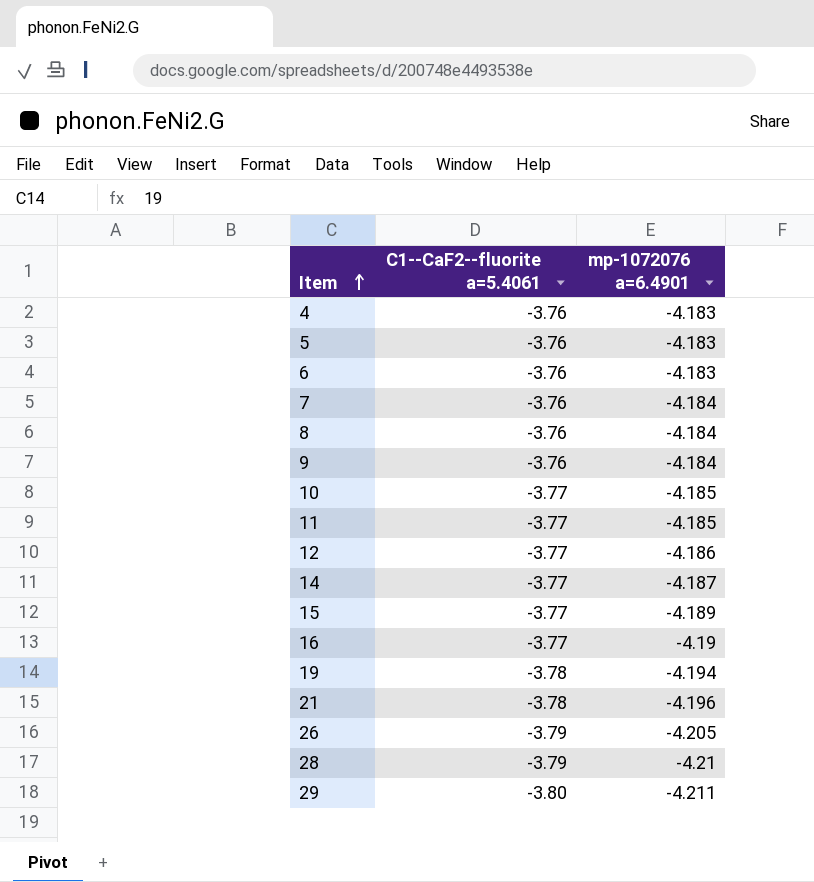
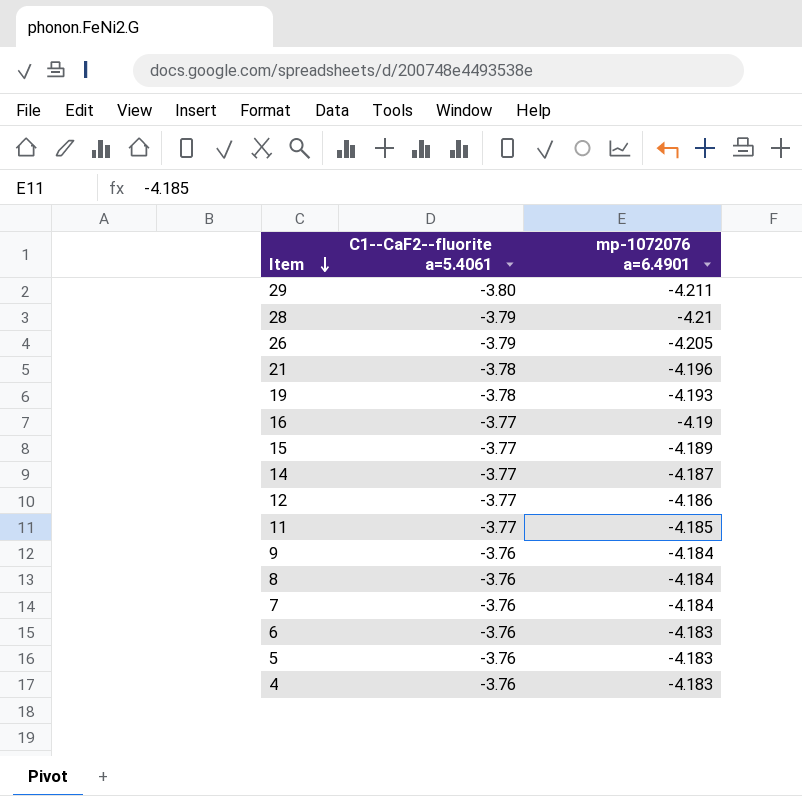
row order: Item ascending -> Item descending
row 10: -3.77 | -4.185 -> none
19 | mp-1072076 a=6.4901: -4.194 -> -4.193

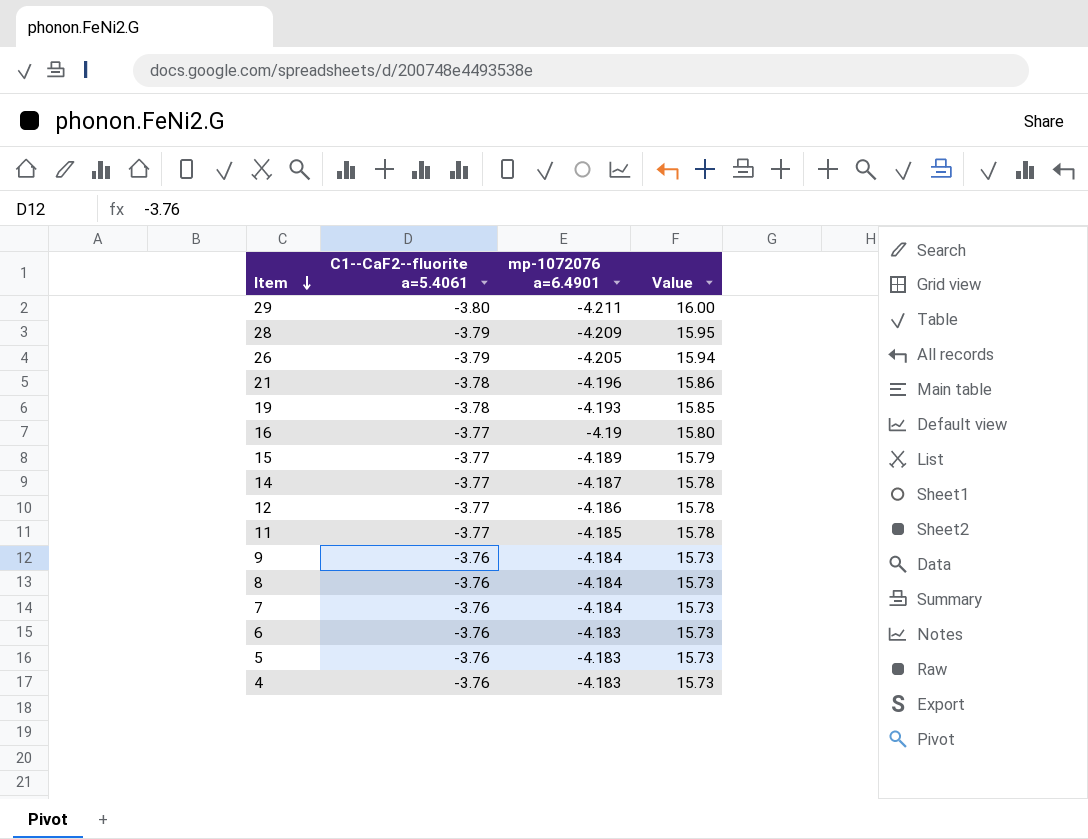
column Value | formula: none -> [C1--CaF2--fluorite a=5.4061] * [mp-1072076 a=6.4901]
28 | mp-1072076 a=6.4901: -4.21 -> -4.209

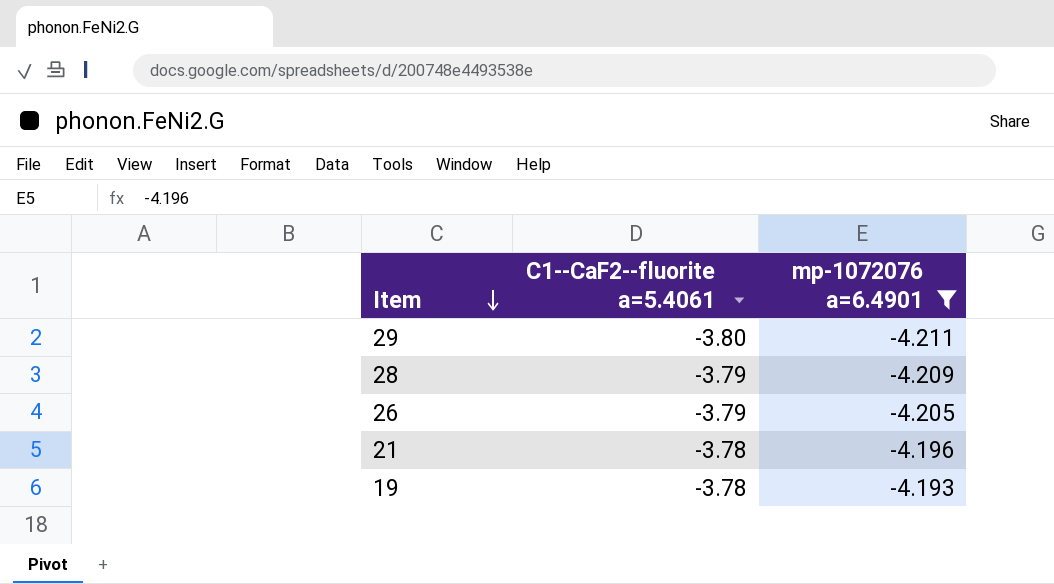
filter: none -> mp-1072076 a=6.4901 <= -4.193
column Value | formula: [C1--CaF2--fluorite a=5.4061] * [mp-1072076 a=6.4901] -> none

